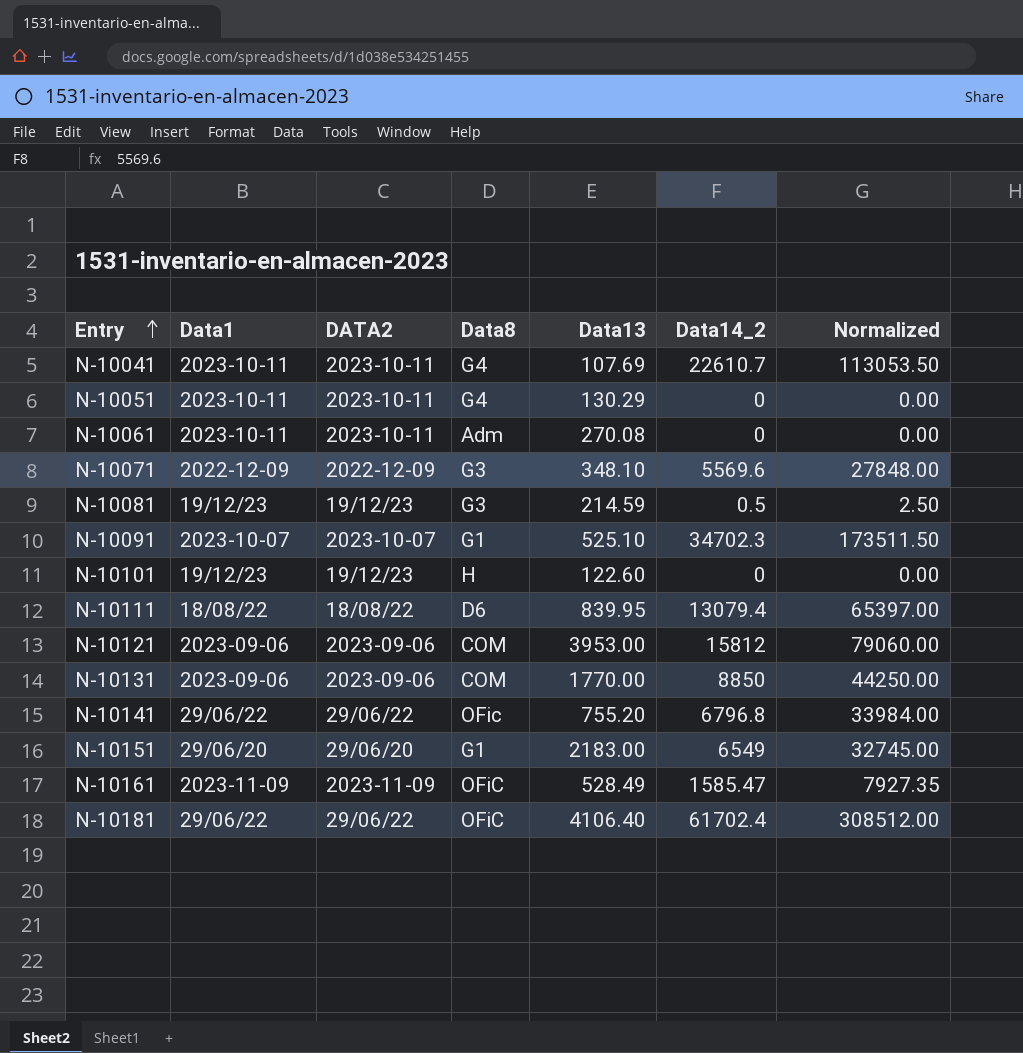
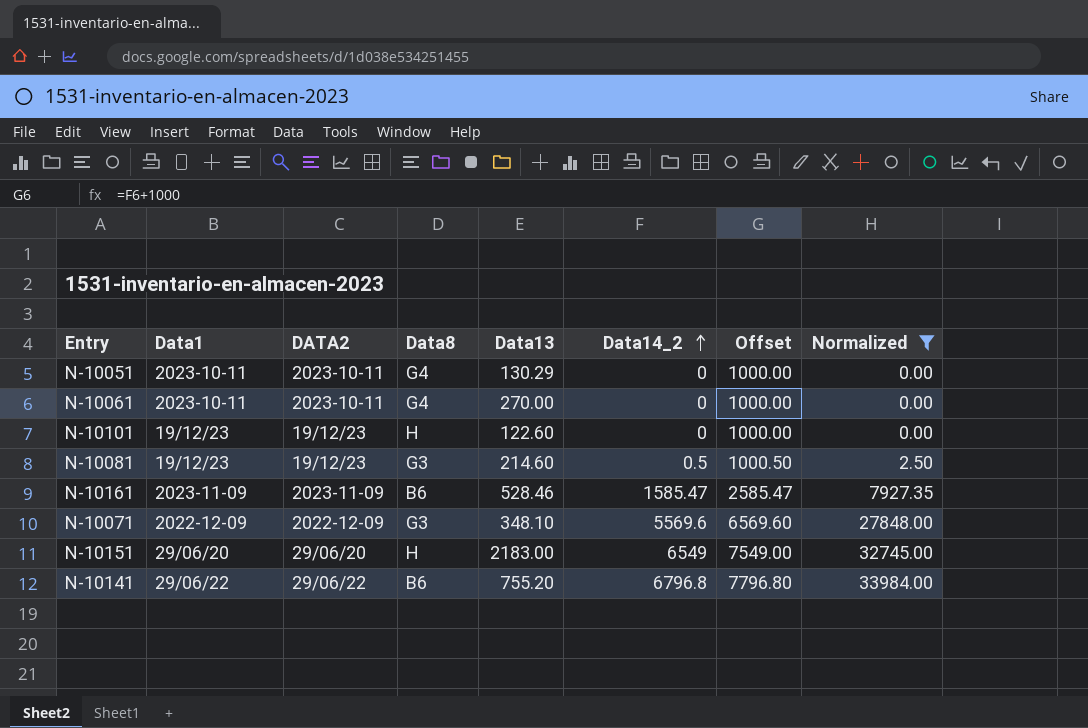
filter: none -> Normalized <= 33984.00
row order: Entry ascending -> Data14_2 ascending
column Offset | formula: none -> [Data14_2] + 1000
N-10061 | Data8: Adm -> G4
N-10061 | Data13: 270.08 -> 270.00
N-10081 | Data13: 214.59 -> 214.60
N-10161 | Data8: OFiC -> B6
N-10161 | Data13: 528.49 -> 528.46
N-10151 | Data8: G1 -> H
N-10141 | Data8: OFic -> B6

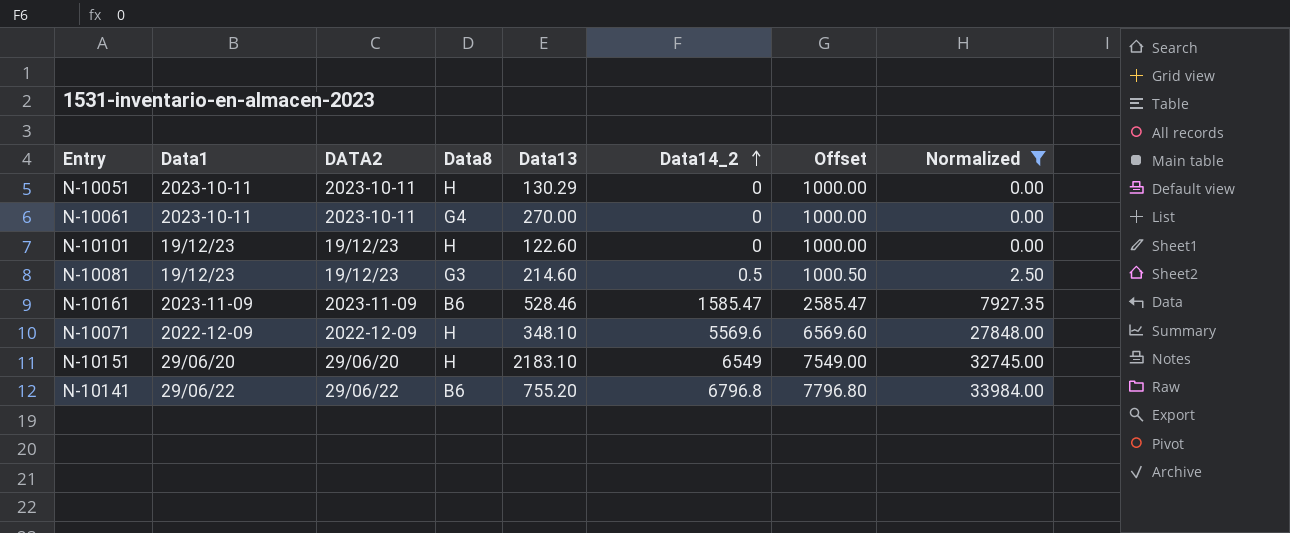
N-10051 | Data8: G4 -> H
N-10071 | Data8: G3 -> H
N-10151 | Data13: 2183.00 -> 2183.10

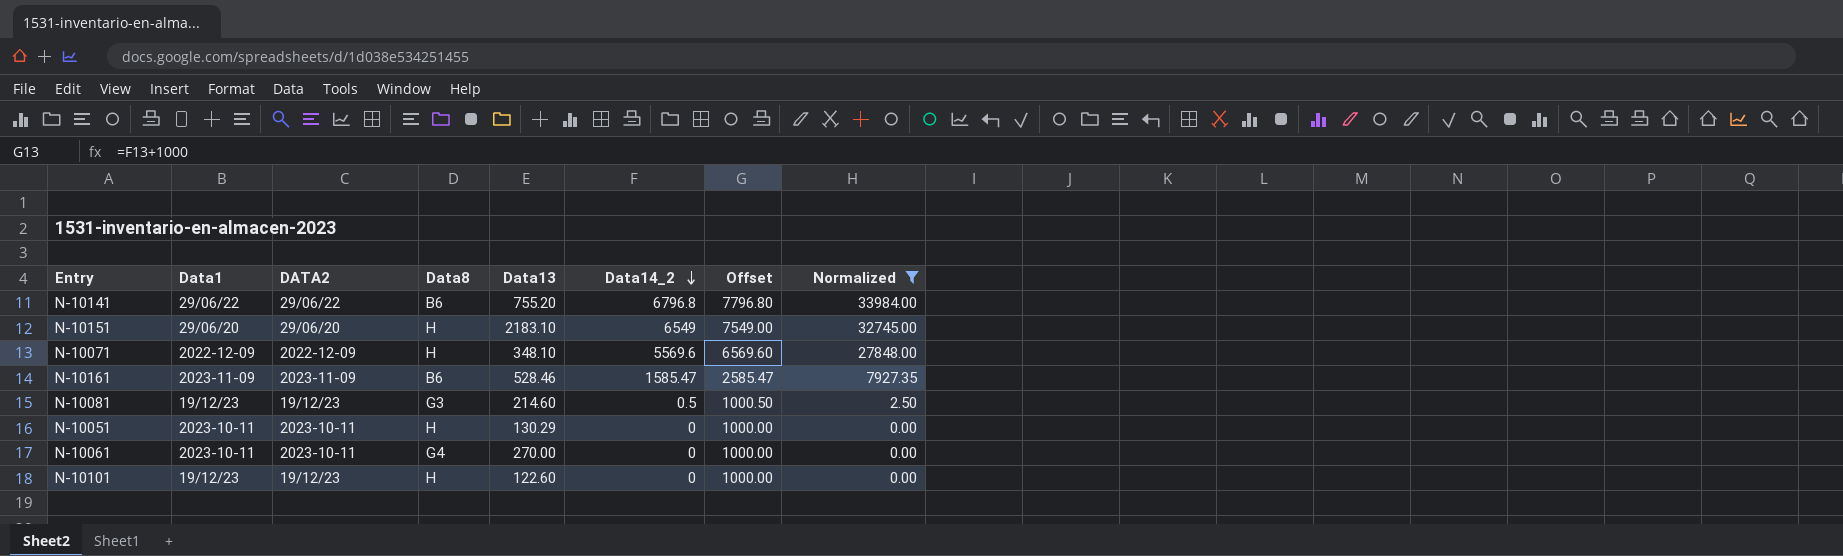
row order: Data14_2 ascending -> Data14_2 descending

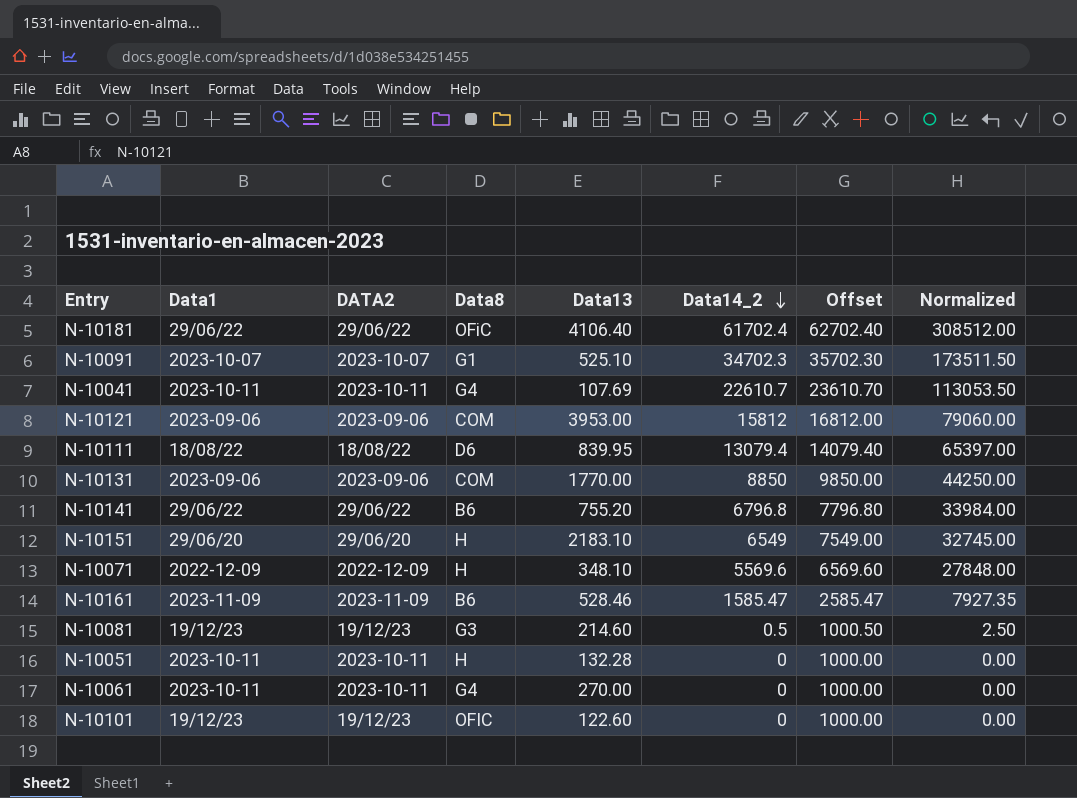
filter: Normalized <= 33984.00 -> none
N-10051 | Data13: 130.29 -> 132.28
N-10101 | Data8: H -> OFIC

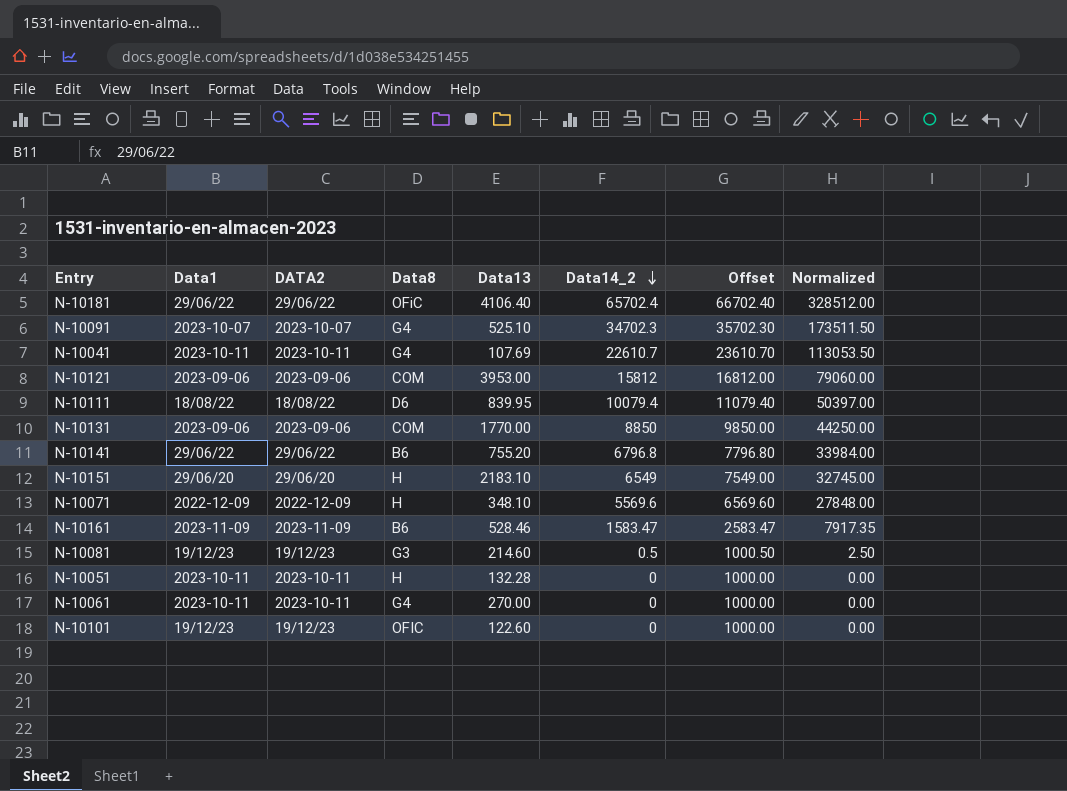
N-10181 | Data14_2: 61702.4 -> 65702.4
N-10181 | Offset: 62702.40 -> 66702.40
N-10181 | Normalized: 308512.00 -> 328512.00
N-10091 | Data8: G1 -> G4
N-10111 | Data14_2: 13079.4 -> 10079.4
N-10111 | Offset: 14079.40 -> 11079.40
N-10111 | Normalized: 65397.00 -> 50397.00
N-10161 | Data14_2: 1585.47 -> 1583.47
N-10161 | Offset: 2585.47 -> 2583.47
N-10161 | Normalized: 7927.35 -> 7917.35

